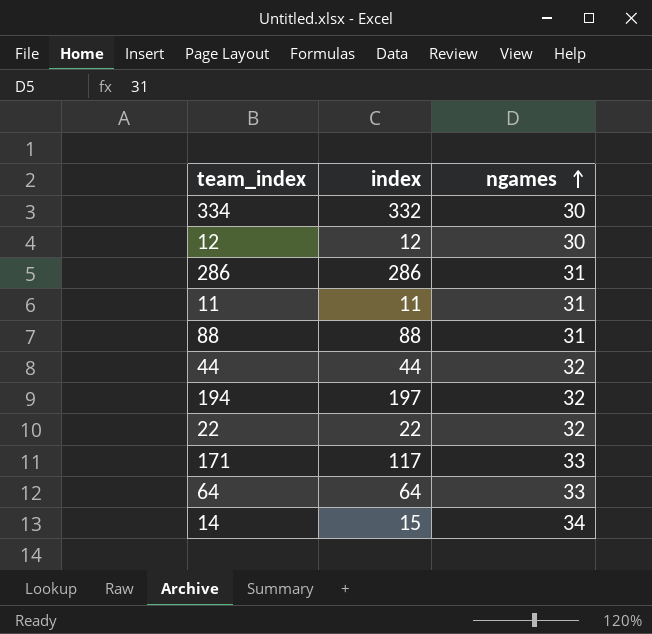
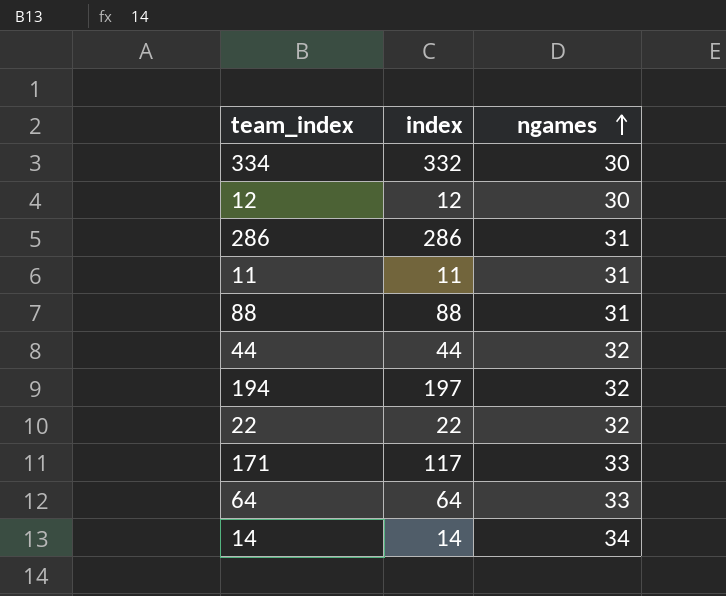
14 | index: 15 -> 14

